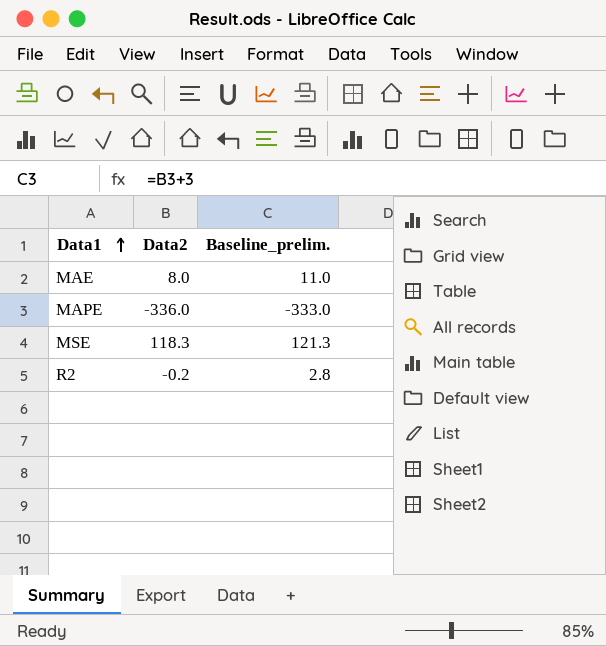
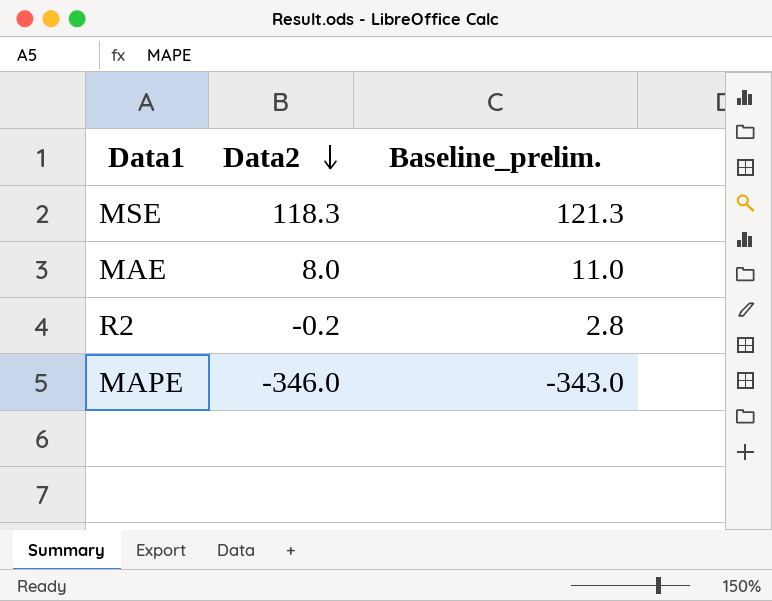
row order: Data1 ascending -> Data2 descending
MAPE | Data2: -336.0 -> -346.0
MAPE | Baseline_prelim.: -333.0 -> -343.0

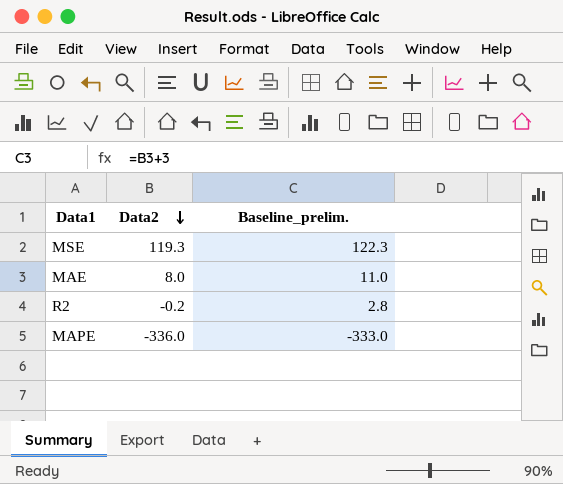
MSE | Data2: 118.3 -> 119.3
MSE | Baseline_prelim.: 121.3 -> 122.3
MAPE | Data2: -346.0 -> -336.0
MAPE | Baseline_prelim.: -343.0 -> -333.0

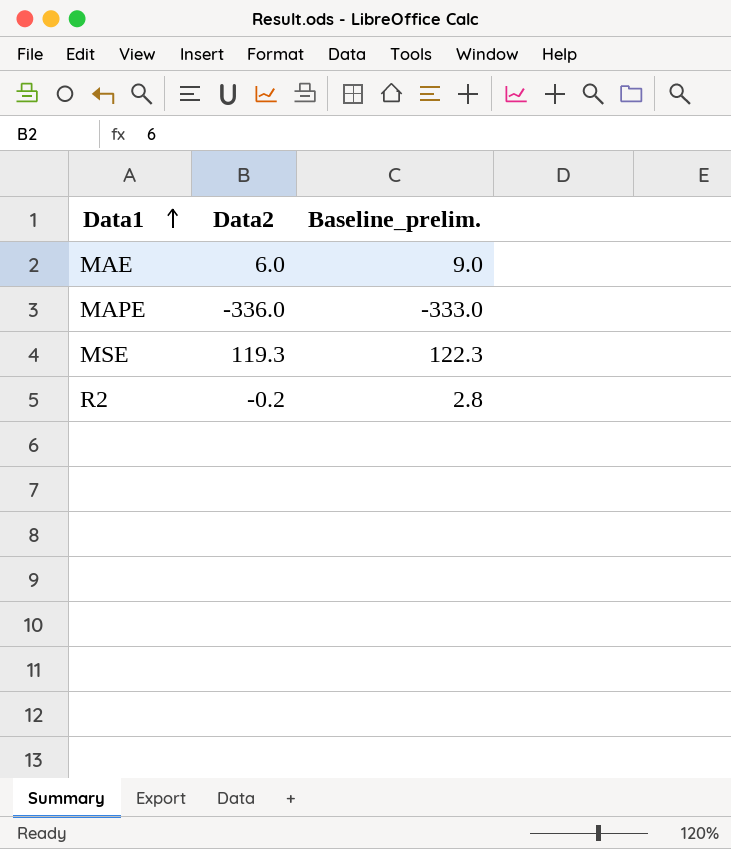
row order: Data2 descending -> Data1 ascending
MAE | Data2: 8.0 -> 6.0
MAE | Baseline_prelim.: 11.0 -> 9.0

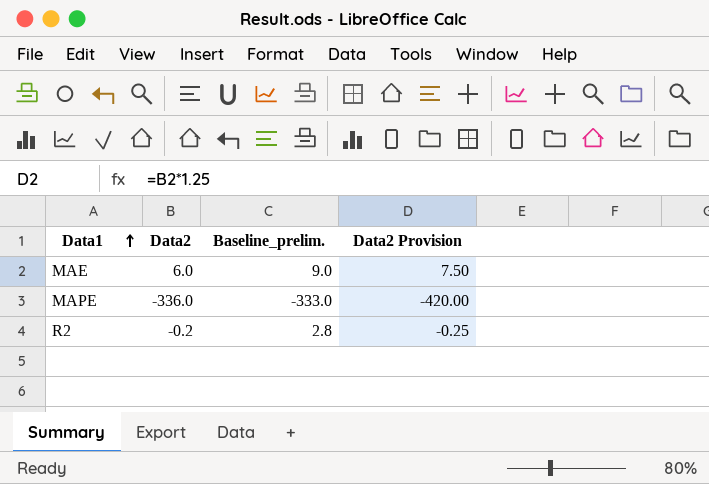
column Data2 Provision | formula: none -> [Data2] * 1.25
row MSE: 119.3 | 122.3 -> none

